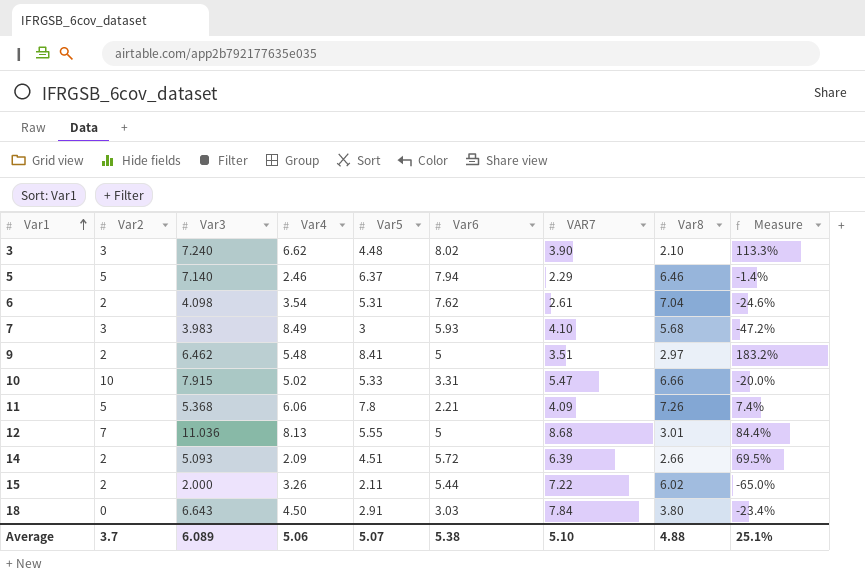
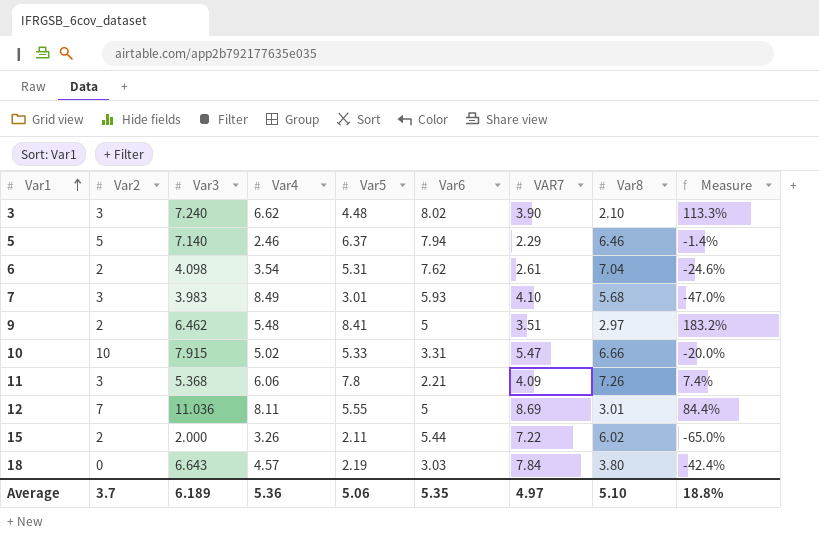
row 14: 2 | 5.093 | 2.09 | 4.51 | 5.72 | 6.39 | 2.66 | 69.5% -> none
7 | Var5: 3 -> 3.01
7 | Measure: -47.2% -> -47.0%
11 | Var2: 5 -> 3
12 | Var4: 8.13 -> 8.11
12 | VAR7: 8.68 -> 8.69
18 | Var4: 4.50 -> 4.57
18 | Var5: 2.91 -> 2.19
18 | Measure: -23.4% -> -42.4%
Average | Var3: 6.089 -> 6.189
Average | Var4: 5.06 -> 5.36
Average | Var5: 5.07 -> 5.06
Average | Var6: 5.38 -> 5.35
Average | VAR7: 5.10 -> 4.97
Average | Var8: 4.88 -> 5.10
Average | Measure: 25.1% -> 18.8%

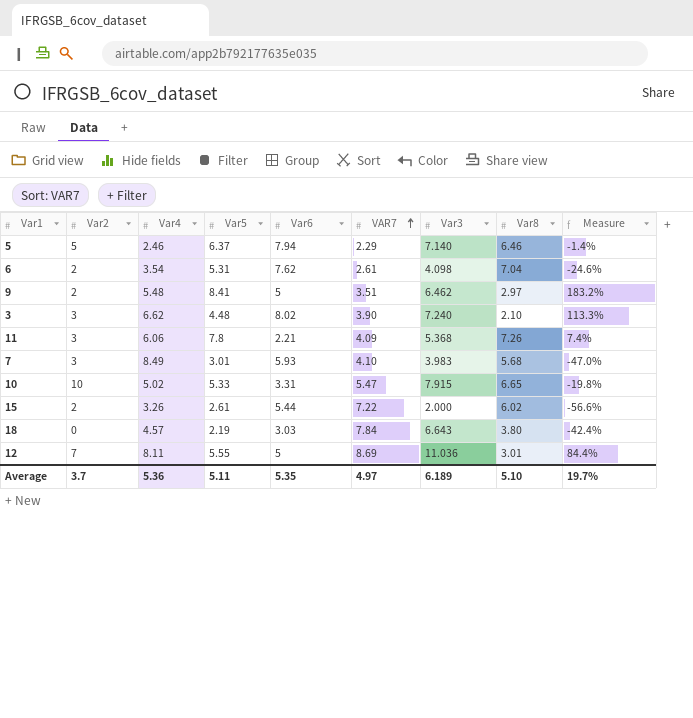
row order: Var1 ascending -> VAR7 ascending
column Var3 | position: 3 -> 7
10 | Var8: 6.66 -> 6.65
10 | Measure: -20.0% -> -19.8%
15 | Var5: 2.11 -> 2.61
15 | Measure: -65.0% -> -56.6%
Average | Var5: 5.06 -> 5.11
Average | Measure: 18.8% -> 19.7%

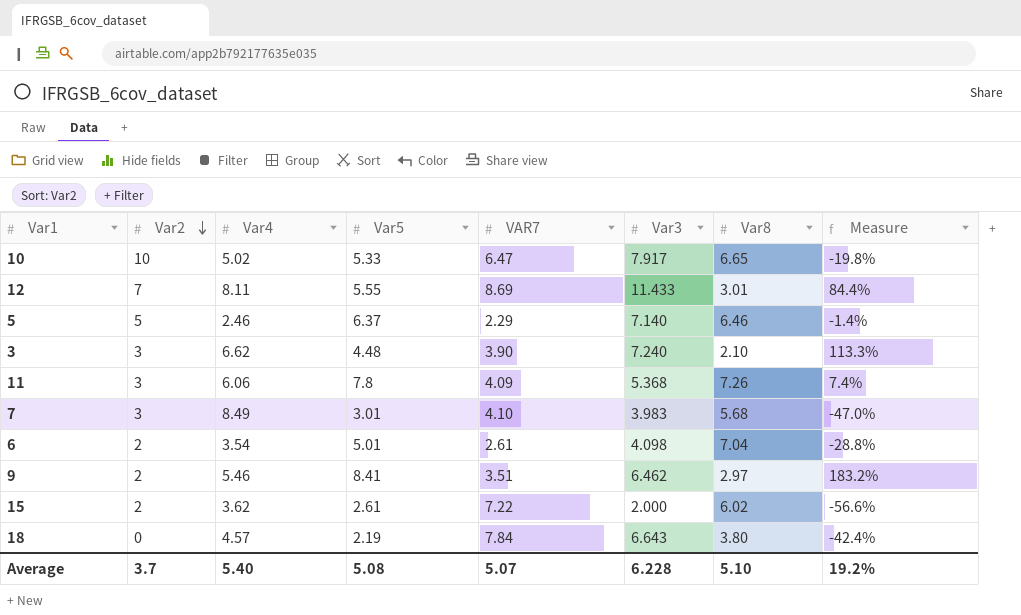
row order: VAR7 ascending -> Var2 descending
column Var6 | position: 5 -> none
10 | VAR7: 5.47 -> 6.47
10 | Var3: 7.915 -> 7.917
12 | Var3: 11.036 -> 11.433
6 | Var5: 5.31 -> 5.01
6 | Measure: -24.6% -> -28.8%
9 | Var4: 5.48 -> 5.46
15 | Var4: 3.26 -> 3.62
Average | Var4: 5.36 -> 5.40
Average | Var5: 5.11 -> 5.08
Average | VAR7: 4.97 -> 5.07
Average | Var3: 6.189 -> 6.228
Average | Measure: 19.7% -> 19.2%

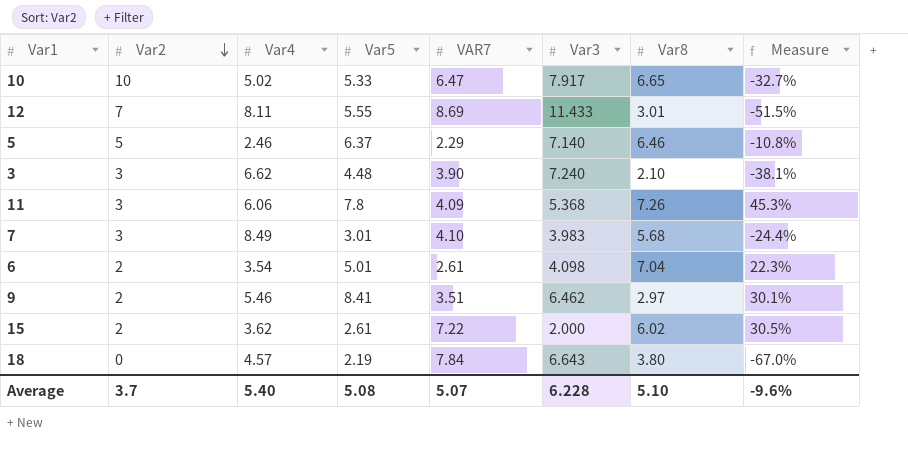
column Measure | formula: ([Var5] - [Var8]) / [Var8] -> ([Var5] - [Var3]) / [Var3]
Average | Measure: 19.2% -> -9.6%

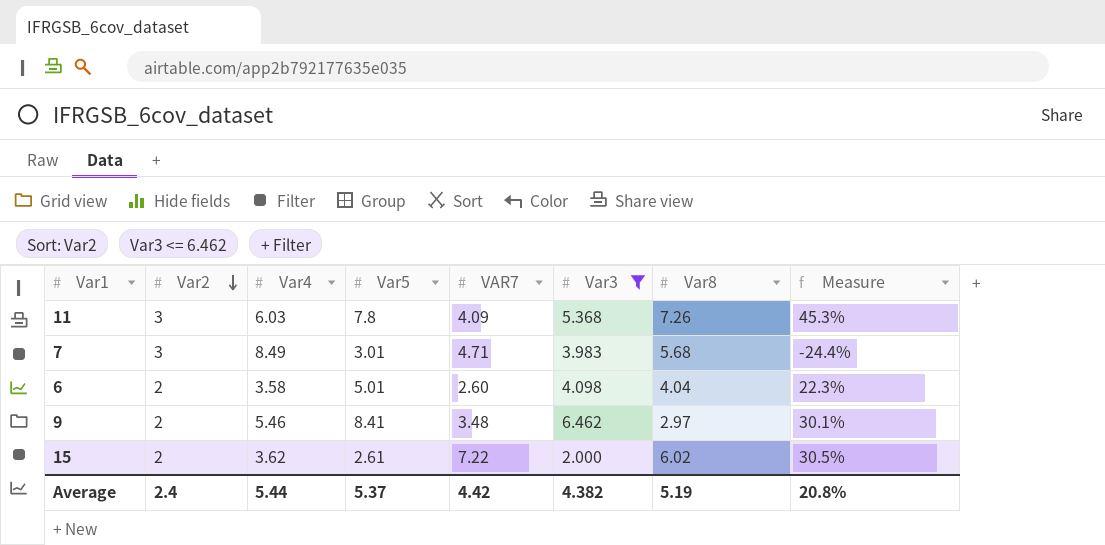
filter: none -> Var3 <= 6.462
11 | Var4: 6.06 -> 6.03
7 | VAR7: 4.10 -> 4.71
6 | Var4: 3.54 -> 3.58
6 | VAR7: 2.61 -> 2.60
6 | Var8: 7.04 -> 4.04
9 | VAR7: 3.51 -> 3.48
Average | Var2: 3.7 -> 2.4
Average | Var4: 5.40 -> 5.44
Average | Var5: 5.08 -> 5.37
Average | VAR7: 5.07 -> 4.42
Average | Var3: 6.228 -> 4.382
Average | Var8: 5.10 -> 5.19
Average | Measure: -9.6% -> 20.8%

